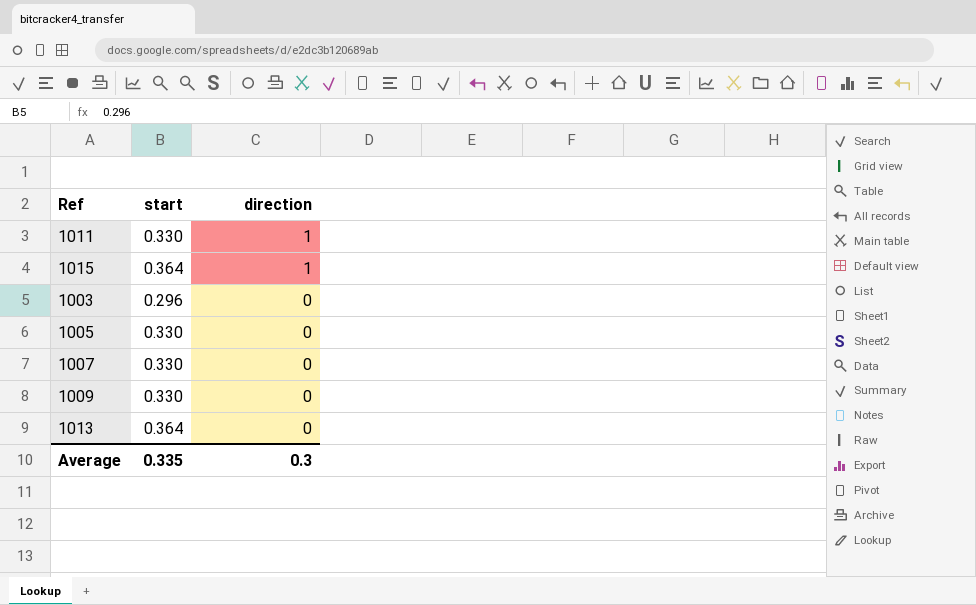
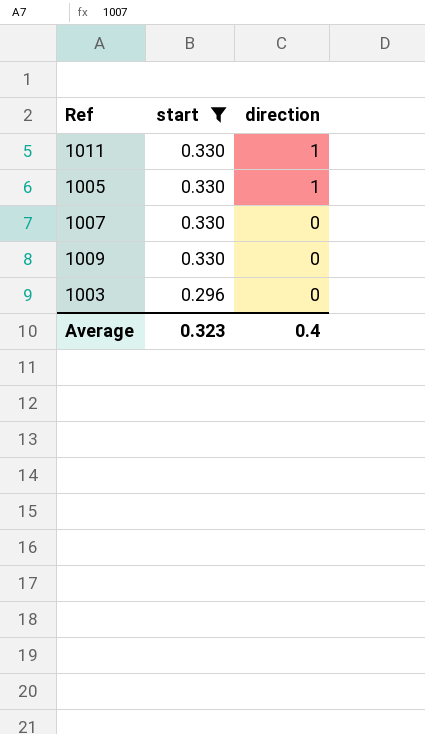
filter: none -> start != 0.364
row order: direction descending -> start descending
1005 | direction: 0 -> 1
Average | start: 0.335 -> 0.323
Average | direction: 0.3 -> 0.4

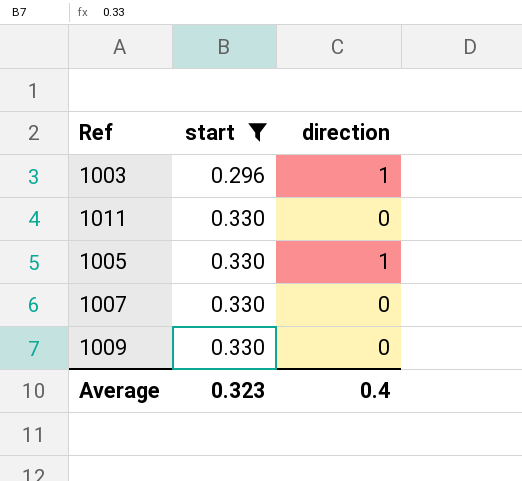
row order: start descending -> start ascending
1003 | direction: 0 -> 1
1011 | direction: 1 -> 0

